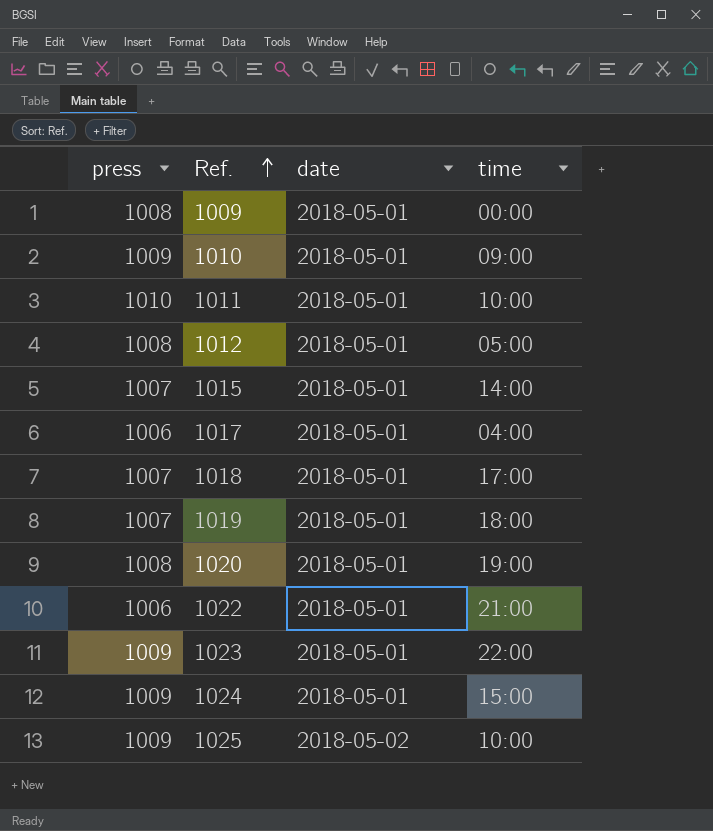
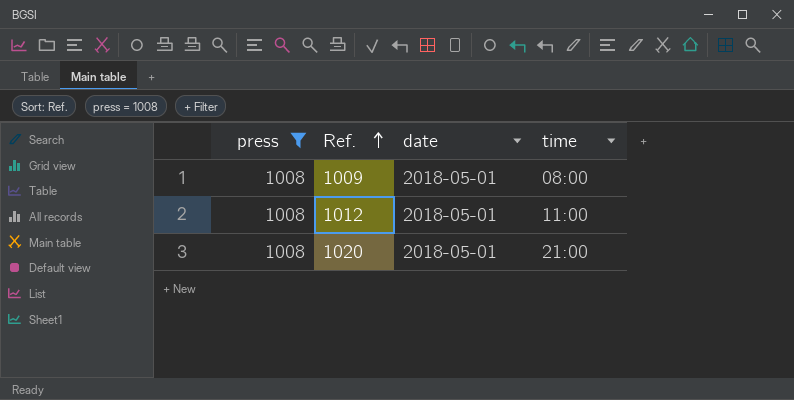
filter: none -> press = 1008
1009 | time: 00:00 -> 08:00
1012 | time: 05:00 -> 11:00
1020 | time: 19:00 -> 21:00

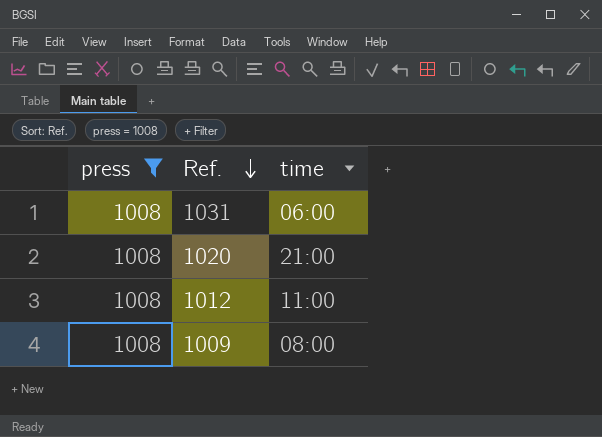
row order: Ref. ascending -> Ref. descending
column date | position: 3 -> none
row 1031: none -> 1008 | 06:00

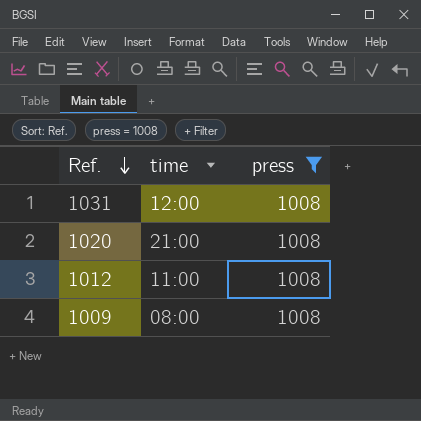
column press | position: 1 -> 3
1031 | time: 06:00 -> 12:00

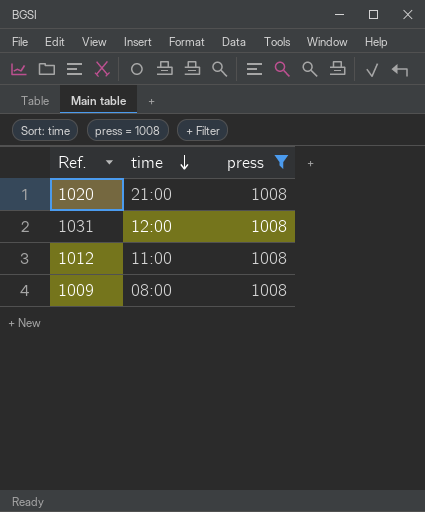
row order: Ref. descending -> time descending

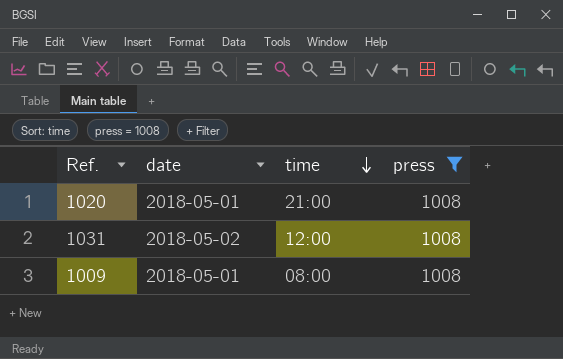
column date | position: none -> 2
row 1012: 11:00 | 1008 -> none

